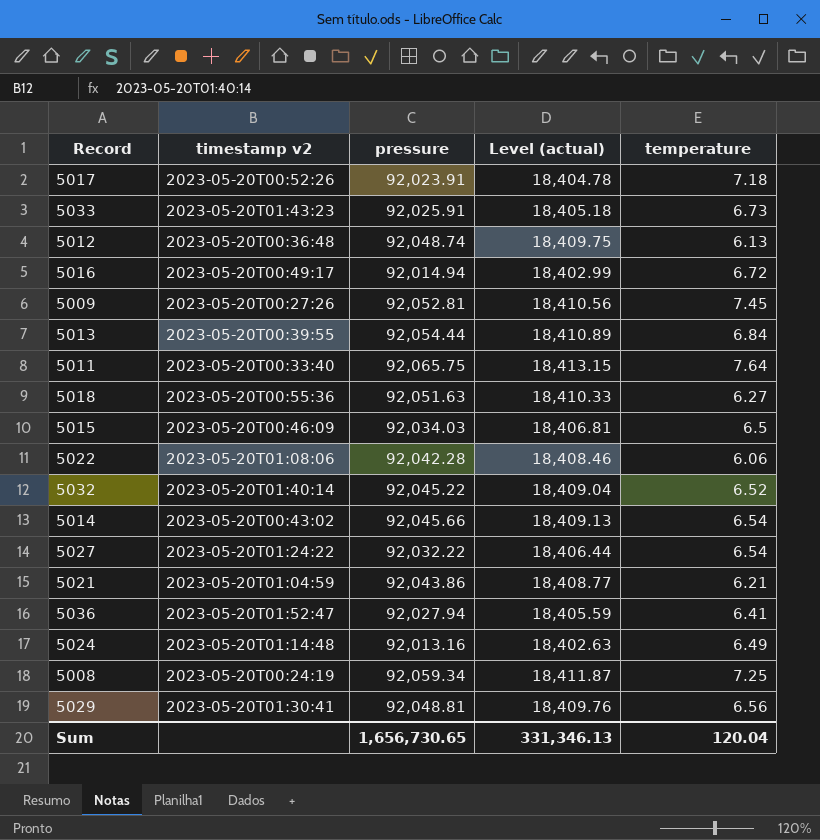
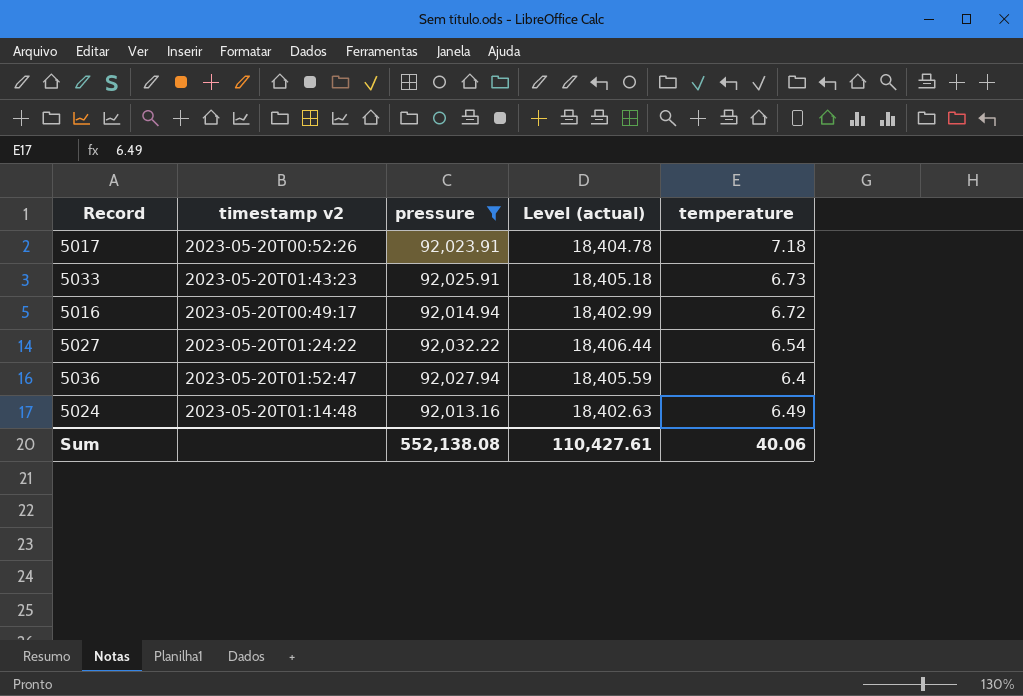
filter: none -> pressure <= 92,032.22
5036 | temperature: 6.41 -> 6.4
Sum | pressure: 1,656,730.65 -> 552,138.08
Sum | Level (actual): 331,346.13 -> 110,427.61
Sum | temperature: 120.04 -> 40.06

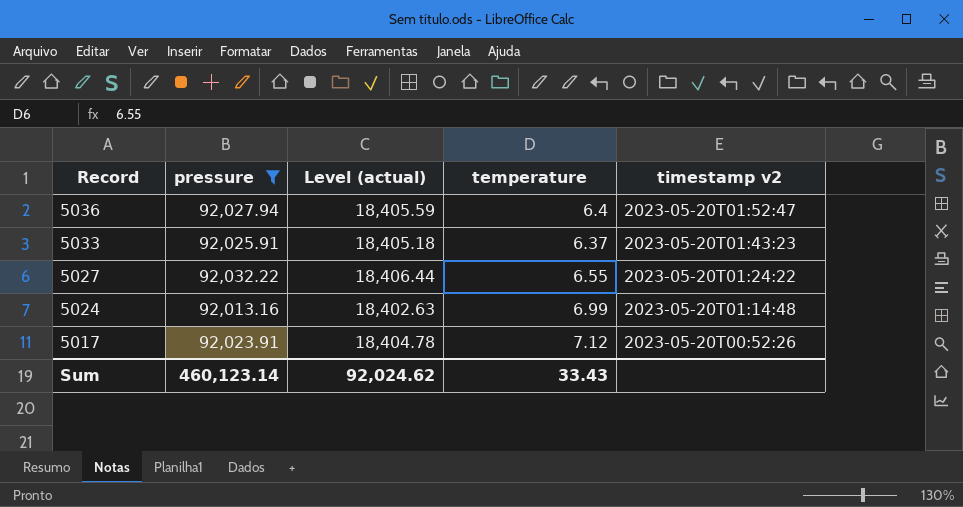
row order: none -> Record descending
column timestamp v2 | position: 2 -> 5
row 5016: 2023-05-20T00:49:17 | 92,014.94 | 18,402.99 | 6.72 -> none
5033 | temperature: 6.73 -> 6.37
5027 | temperature: 6.54 -> 6.55
5024 | temperature: 6.49 -> 6.99
5017 | temperature: 7.18 -> 7.12
Sum | pressure: 552,138.08 -> 460,123.14
Sum | Level (actual): 110,427.61 -> 92,024.62
Sum | temperature: 40.06 -> 33.43

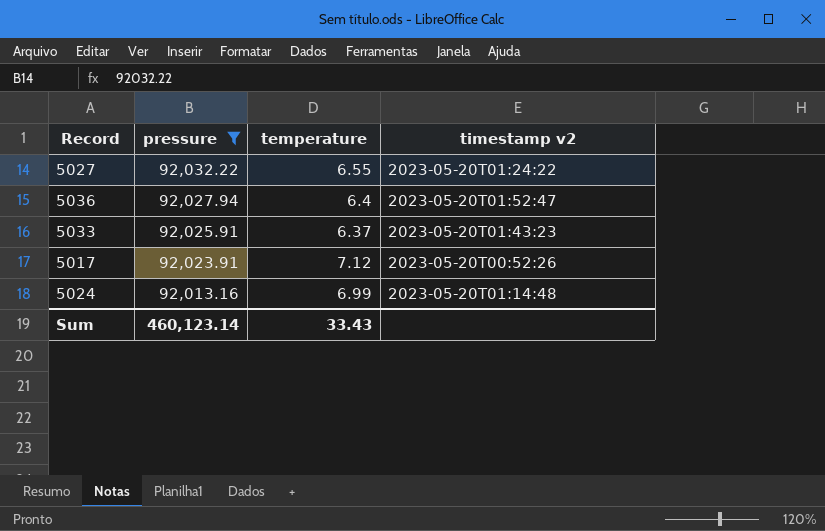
row order: Record descending -> pressure descending
column Level (actual) | formula: [pressure] * 0.2 -> none

